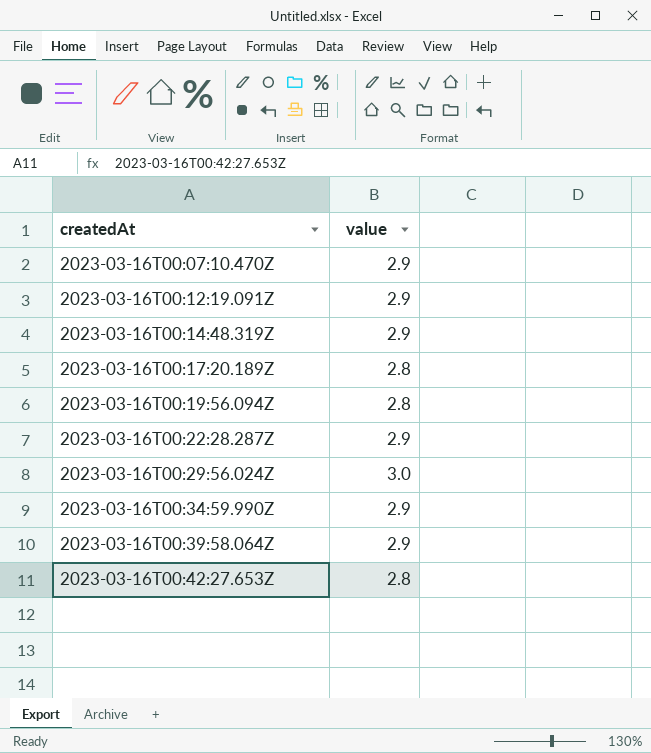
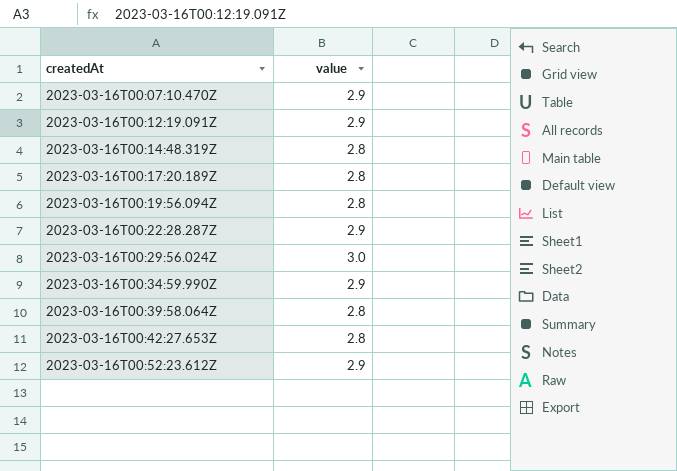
2023-03-16T00:14:48.319Z | value: 2.9 -> 2.8
2023-03-16T00:39:58.064Z | value: 2.9 -> 2.8
row 2023-03-16T00:52:23.612Z: none -> 2.9

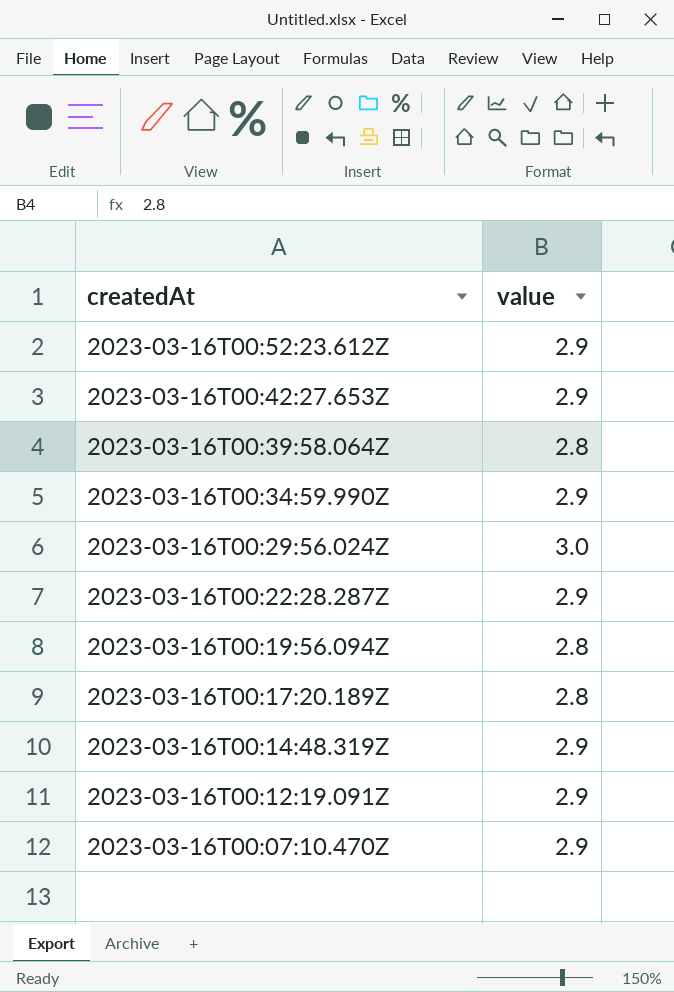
row order: createdAt ascending -> createdAt descending
2023-03-16T00:42:27.653Z | value: 2.8 -> 2.9
2023-03-16T00:14:48.319Z | value: 2.8 -> 2.9

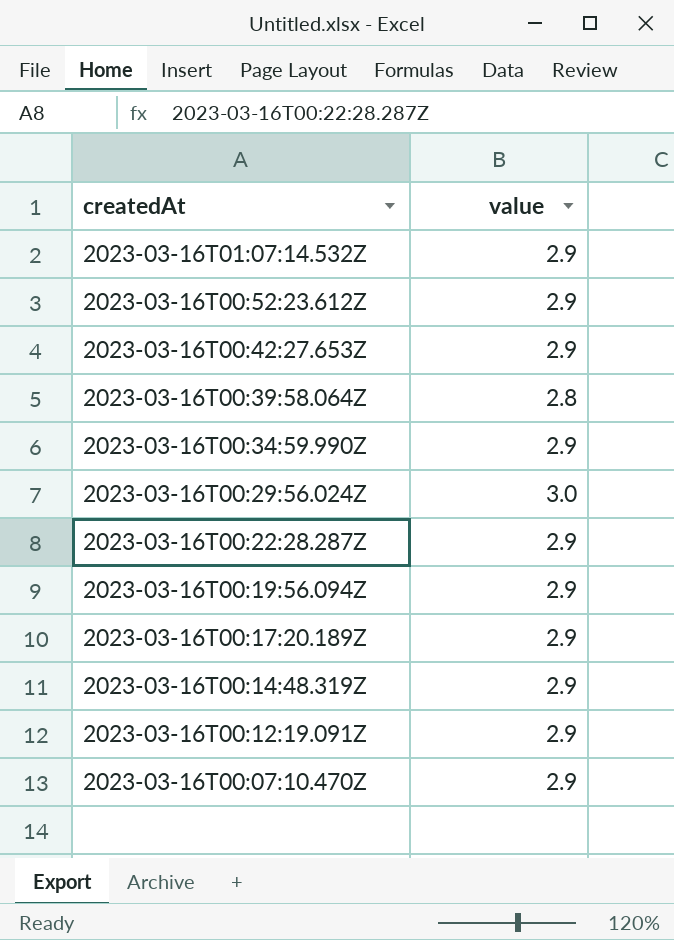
row 2023-03-16T01:07:14.532Z: none -> 2.9
2023-03-16T00:19:56.094Z | value: 2.8 -> 2.9
2023-03-16T00:17:20.189Z | value: 2.8 -> 2.9

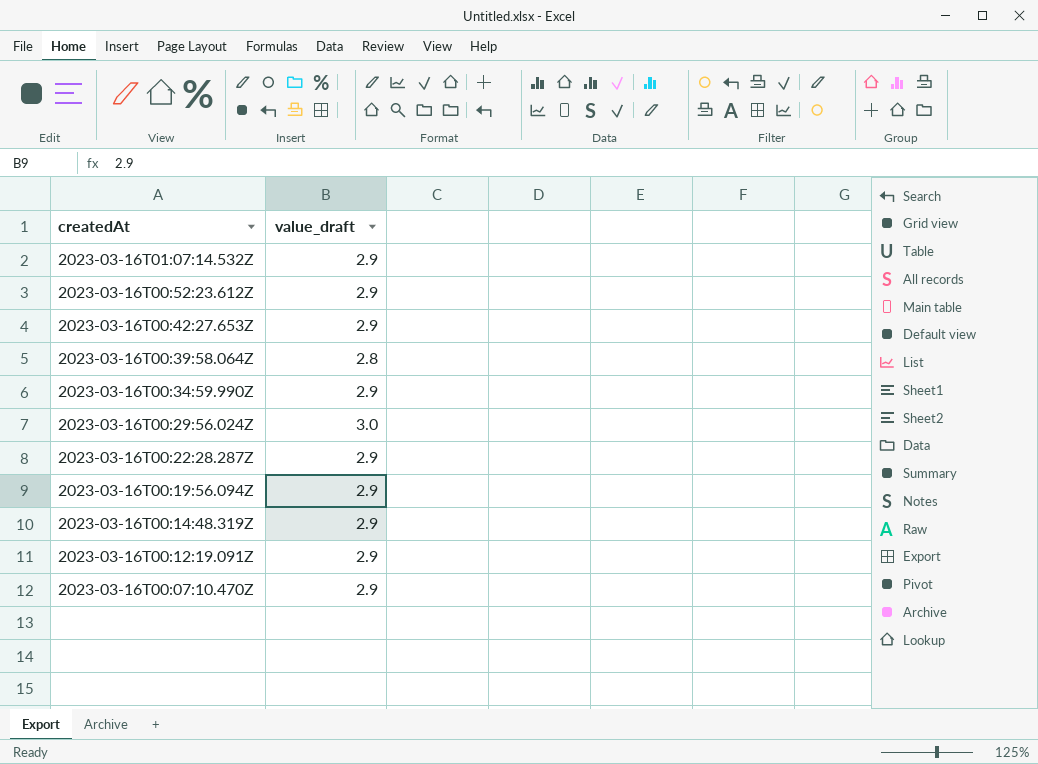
column name: value -> value_draft
row 2023-03-16T00:17:20.189Z: 2.9 -> none

